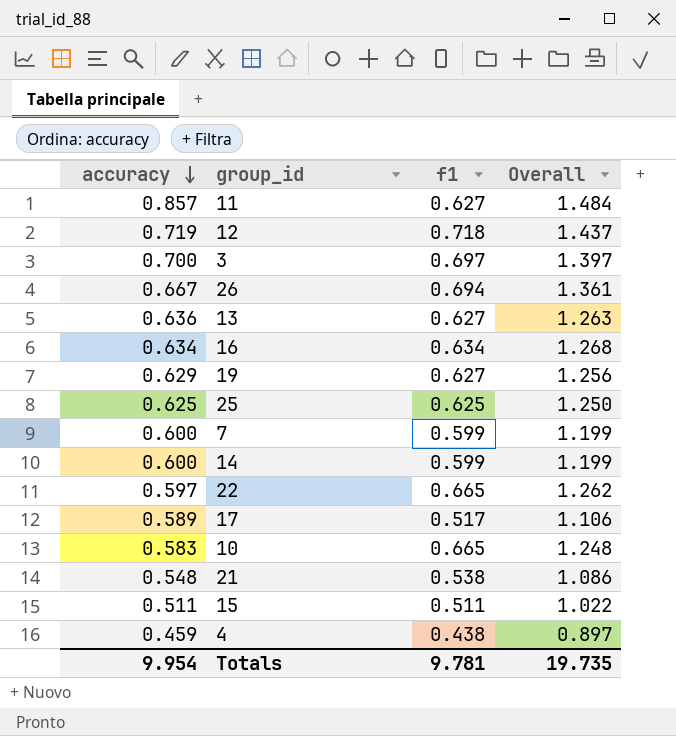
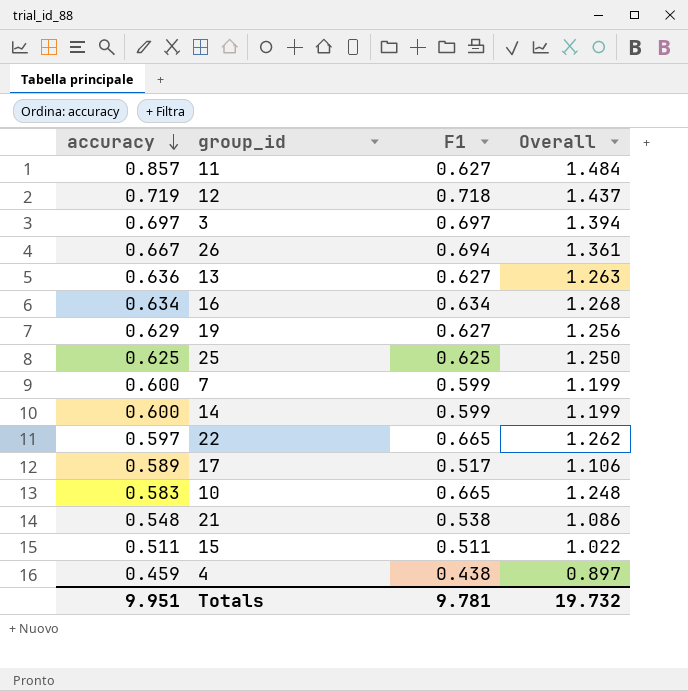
column name: f1 -> F1
3 | accuracy: 0.700 -> 0.697
3 | Overall: 1.397 -> 1.394
Totals | accuracy: 9.954 -> 9.951
Totals | Overall: 19.735 -> 19.732

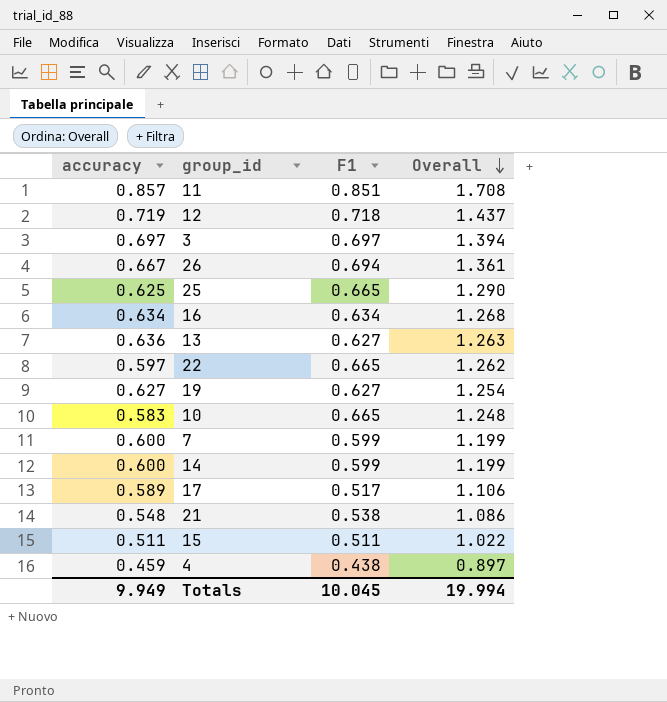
row order: accuracy descending -> Overall descending
11 | F1: 0.627 -> 0.851
11 | Overall: 1.484 -> 1.708
25 | F1: 0.625 -> 0.665
25 | Overall: 1.250 -> 1.290
19 | accuracy: 0.629 -> 0.627
19 | Overall: 1.256 -> 1.254
Totals | accuracy: 9.951 -> 9.949
Totals | F1: 9.781 -> 10.045
Totals | Overall: 19.732 -> 19.994

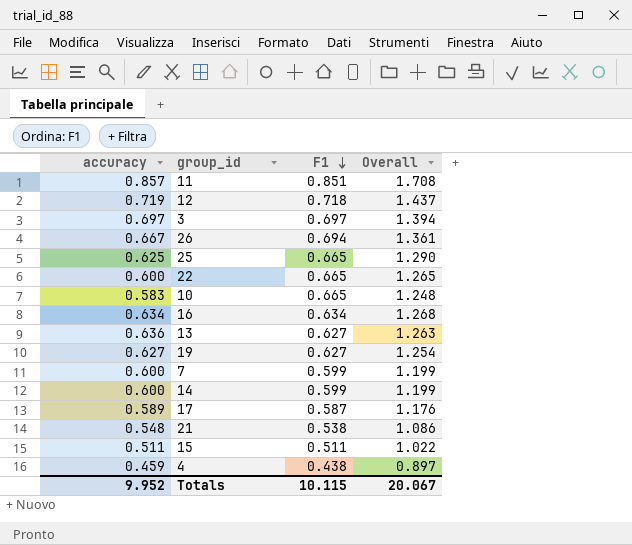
row order: Overall descending -> F1 descending
22 | accuracy: 0.597 -> 0.600
22 | Overall: 1.262 -> 1.265
17 | F1: 0.517 -> 0.587
17 | Overall: 1.106 -> 1.176
Totals | accuracy: 9.949 -> 9.952
Totals | F1: 10.045 -> 10.115
Totals | Overall: 19.994 -> 20.067

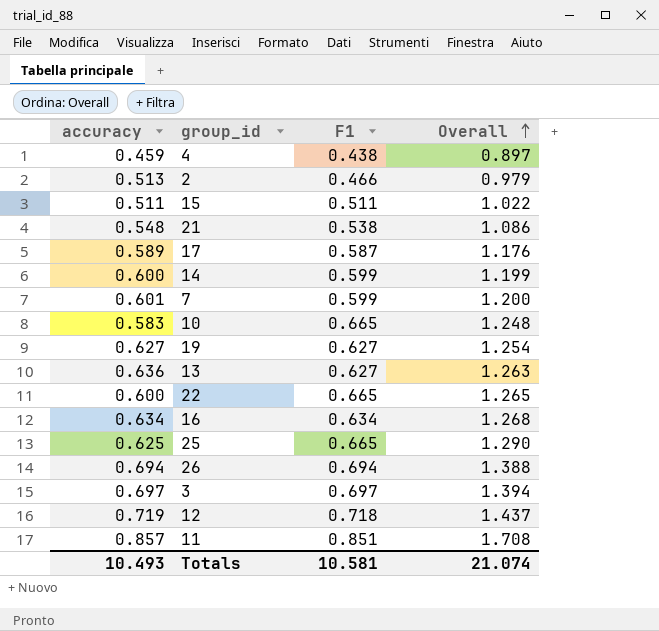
row order: F1 descending -> Overall ascending
row 2: none -> 0.513 | 0.466 | 0.979
7 | accuracy: 0.600 -> 0.601
7 | Overall: 1.199 -> 1.200
26 | accuracy: 0.667 -> 0.694
26 | Overall: 1.361 -> 1.388
Totals | accuracy: 9.952 -> 10.493
Totals | F1: 10.115 -> 10.581
Totals | Overall: 20.067 -> 21.074

